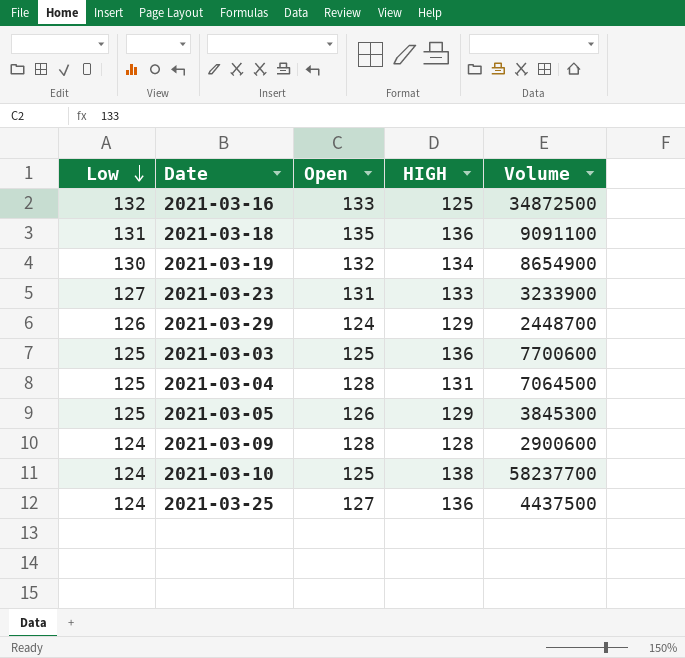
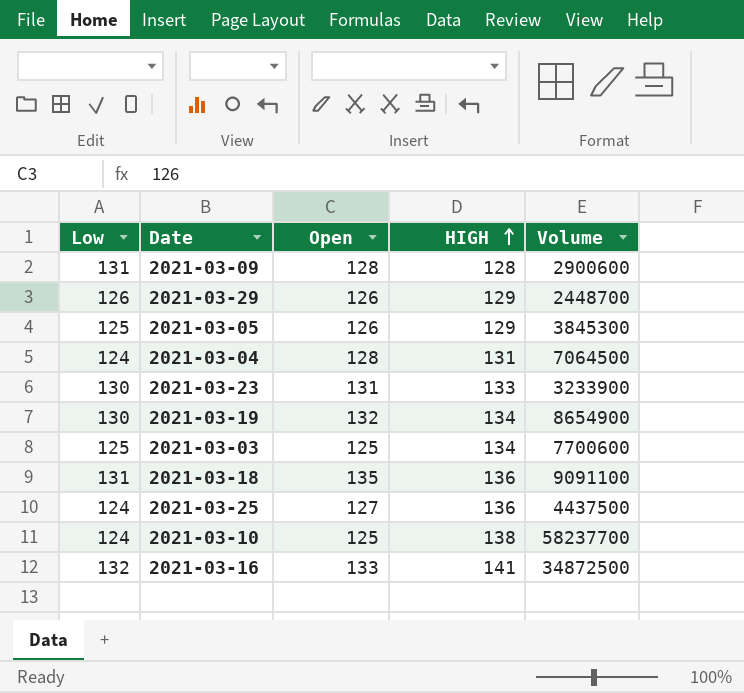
row order: Low descending -> HIGH ascending
2021-03-09 | Low: 124 -> 131
2021-03-29 | Open: 124 -> 126
2021-03-04 | Low: 125 -> 124
2021-03-23 | Low: 127 -> 130
2021-03-03 | HIGH: 136 -> 134
2021-03-16 | HIGH: 125 -> 141

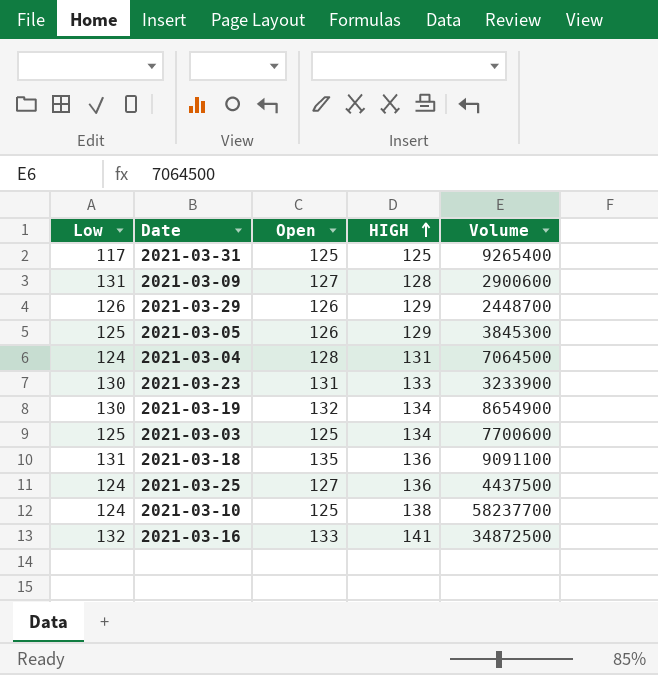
row 2021-03-31: none -> 117 | 125 | 125 | 9265400
2021-03-09 | Open: 128 -> 127

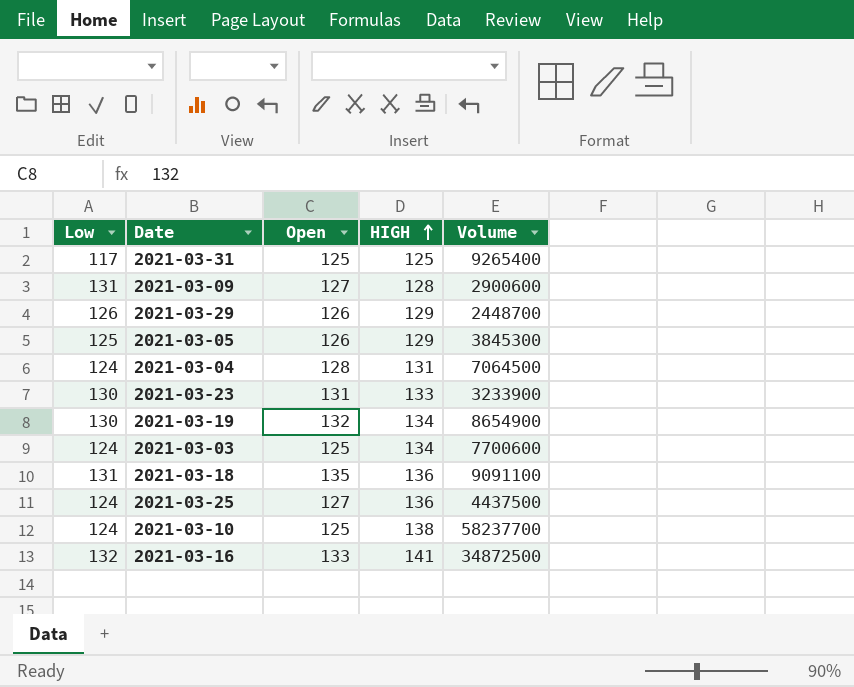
2021-03-03 | Low: 125 -> 124

